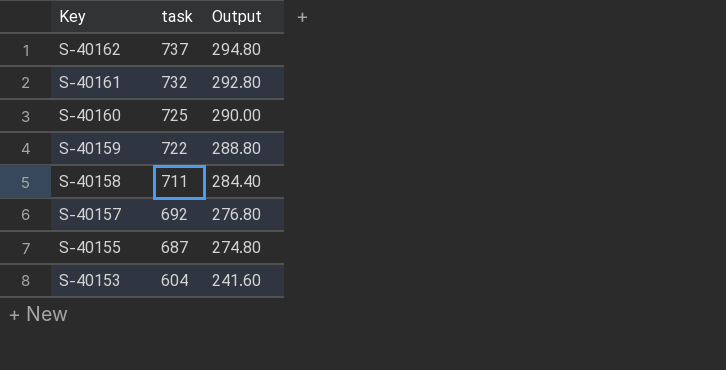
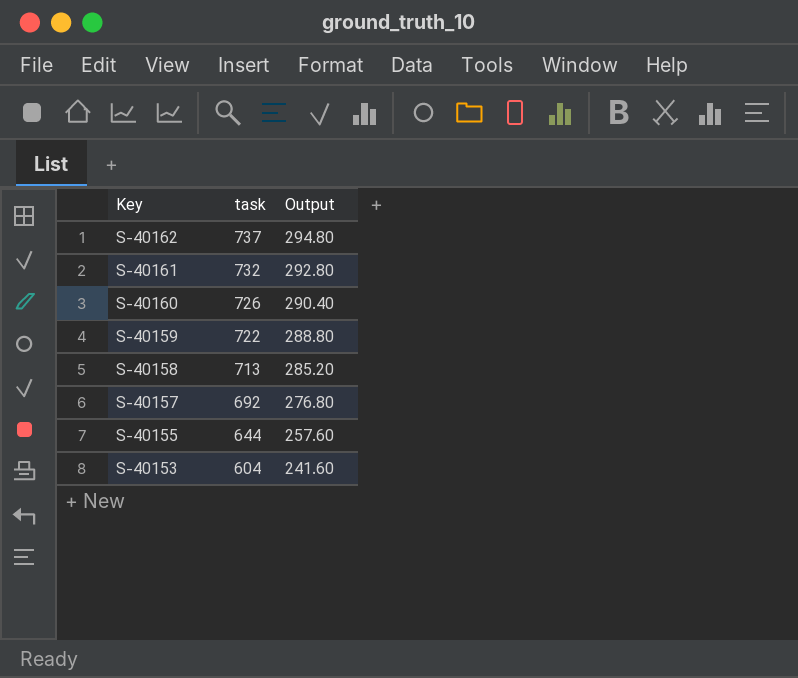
S-40160 | task: 725 -> 726
S-40160 | Output: 290.00 -> 290.40
S-40158 | task: 711 -> 713
S-40158 | Output: 284.40 -> 285.20
S-40155 | task: 687 -> 644
S-40155 | Output: 274.80 -> 257.60

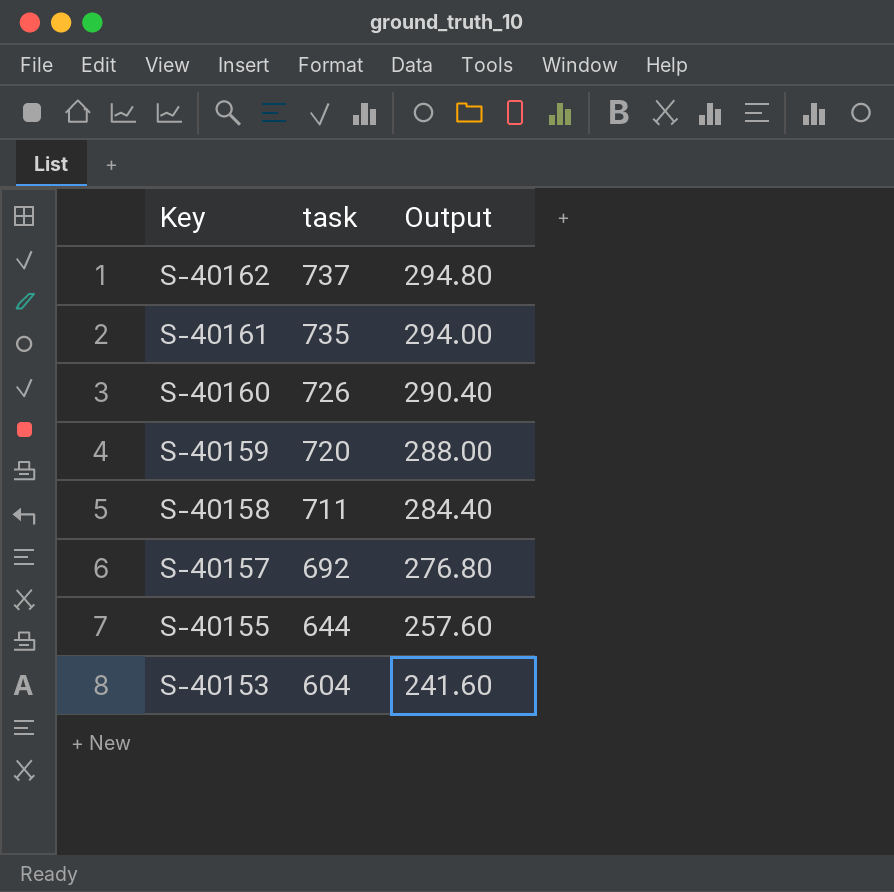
S-40161 | task: 732 -> 735
S-40161 | Output: 292.80 -> 294.00
S-40159 | task: 722 -> 720
S-40159 | Output: 288.80 -> 288.00
S-40158 | task: 713 -> 711
S-40158 | Output: 285.20 -> 284.40

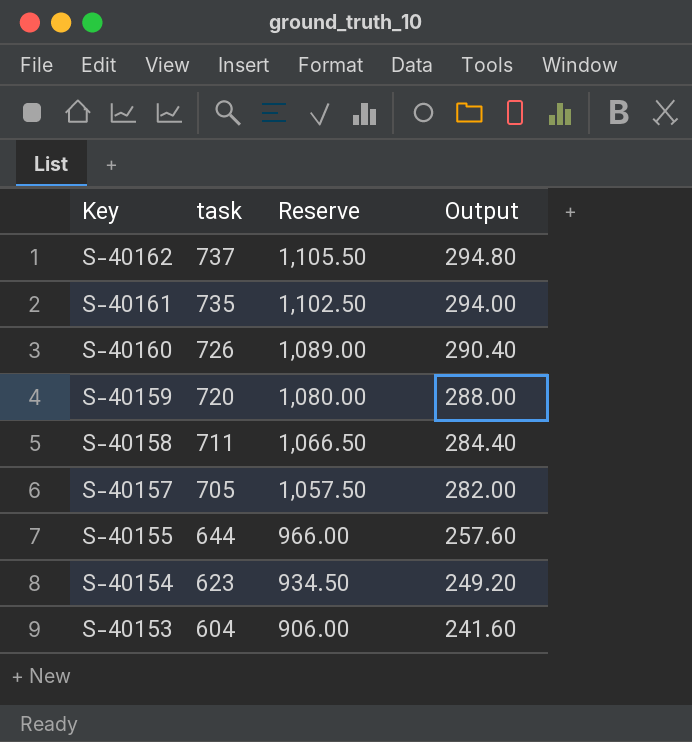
column Reserve | formula: none -> [task] * 1.5
S-40157 | task: 692 -> 705
S-40157 | Output: 276.80 -> 282.00
row S-40154: none -> 623 | 934.50 | 249.20

